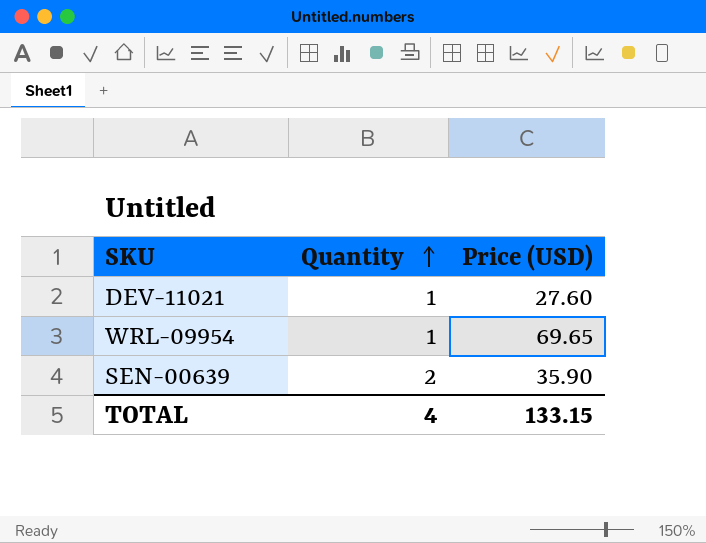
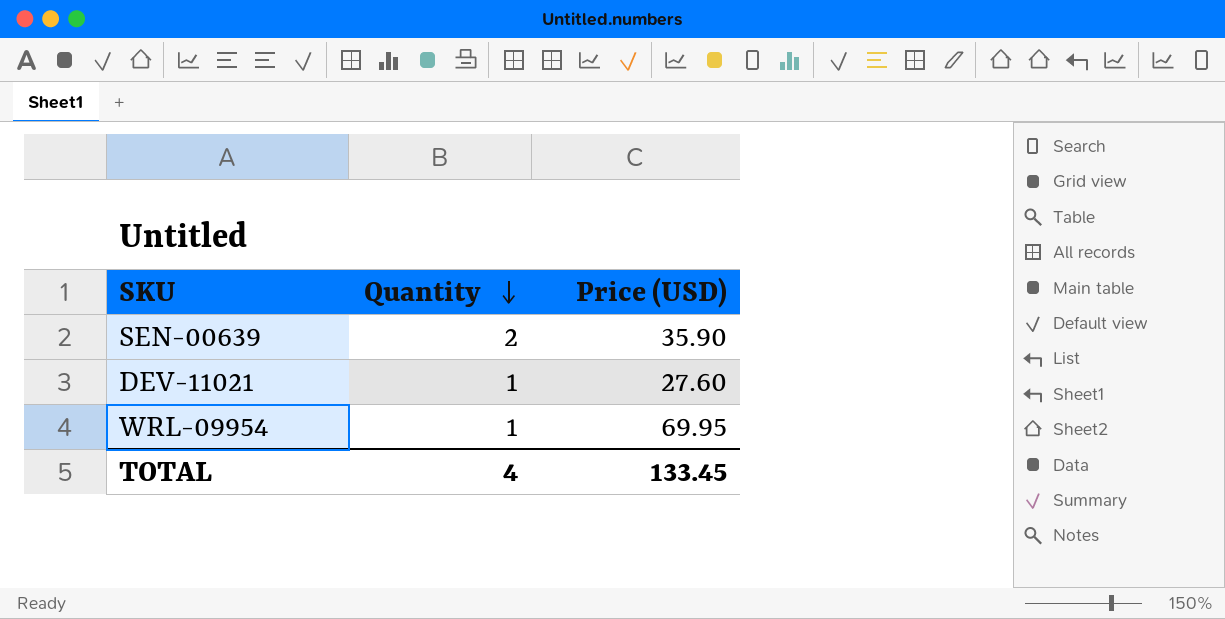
row order: Quantity ascending -> Quantity descending
WRL-09954 | Price (USD): 69.65 -> 69.95
TOTAL | Price (USD): 133.15 -> 133.45

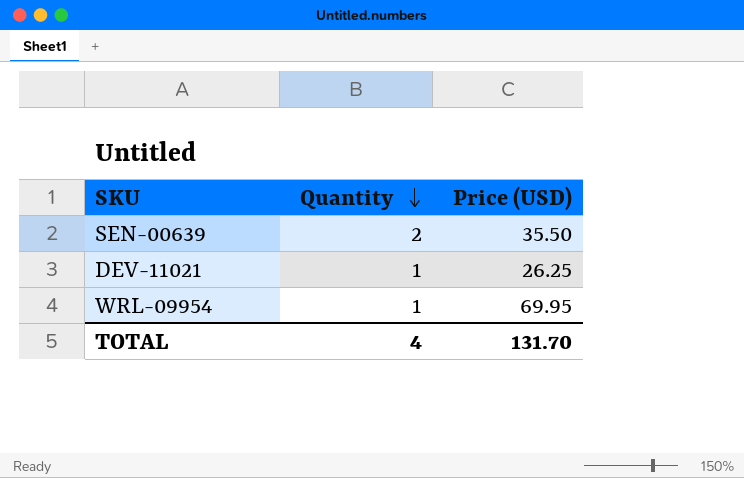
SEN-00639 | Price (USD): 35.90 -> 35.50
DEV-11021 | Price (USD): 27.60 -> 26.25
TOTAL | Price (USD): 133.45 -> 131.70

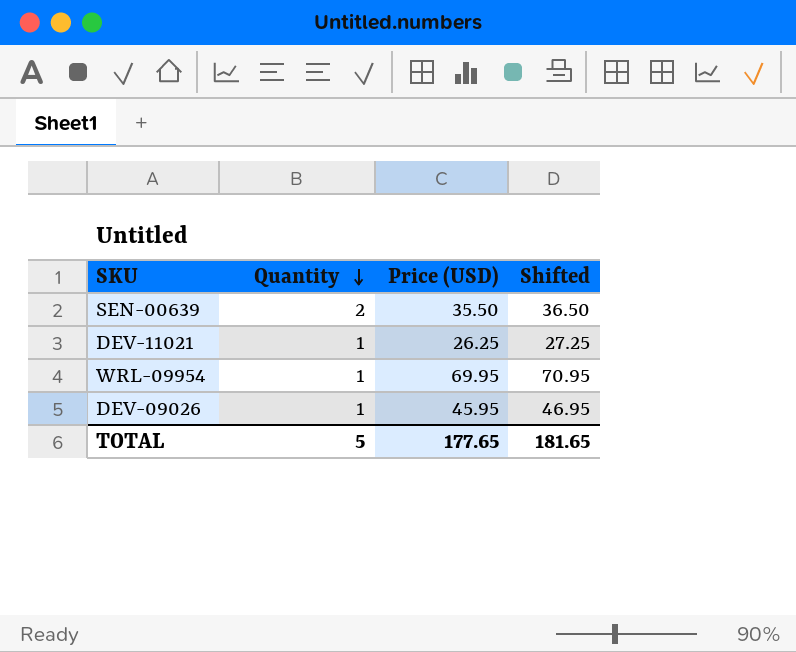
column Shifted | formula: none -> [Price (USD)] + 1
row DEV-09026: none -> 1 | 45.95 | 46.95
TOTAL | Quantity: 4 -> 5
TOTAL | Price (USD): 131.70 -> 177.65

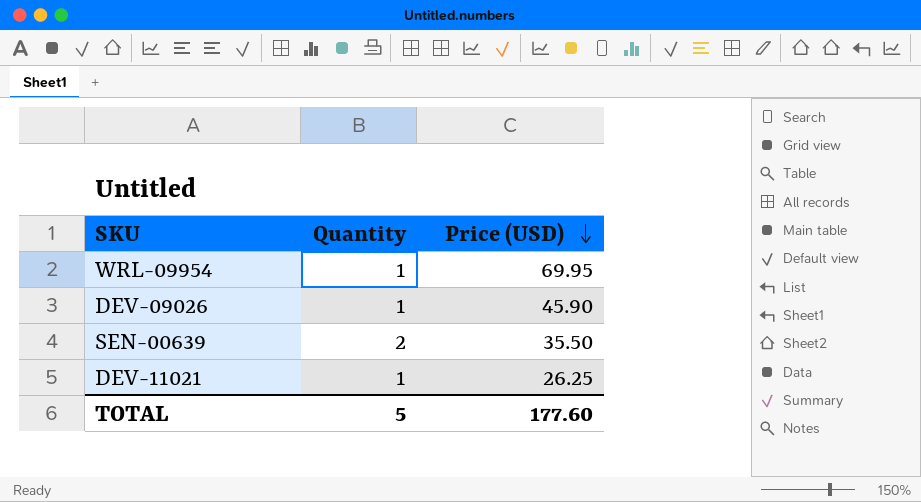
row order: Quantity descending -> Price (USD) descending
column Shifted | formula: [Price (USD)] + 1 -> none
DEV-09026 | Price (USD): 45.95 -> 45.90
TOTAL | Price (USD): 177.65 -> 177.60

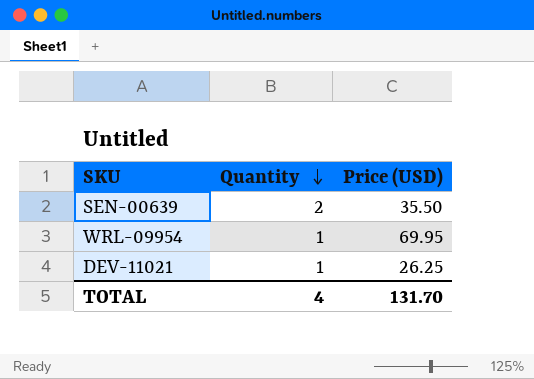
row order: Price (USD) descending -> Quantity descending
row DEV-09026: 1 | 45.90 -> none
TOTAL | Quantity: 5 -> 4
TOTAL | Price (USD): 177.60 -> 131.70

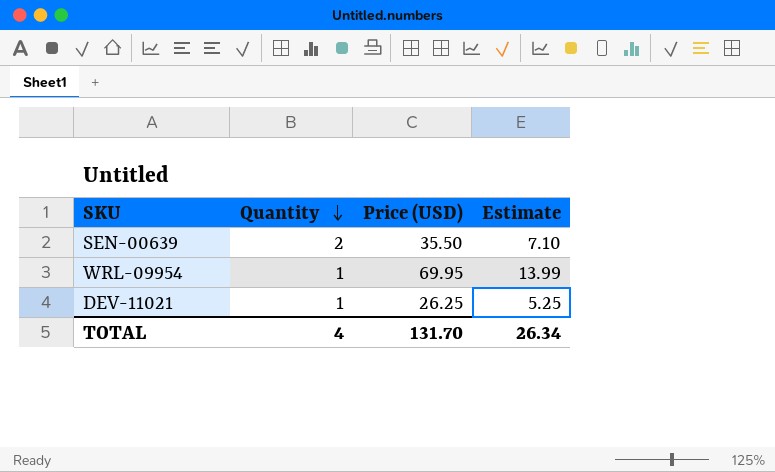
column Estimate | formula: none -> [Price (USD)] * 0.2

